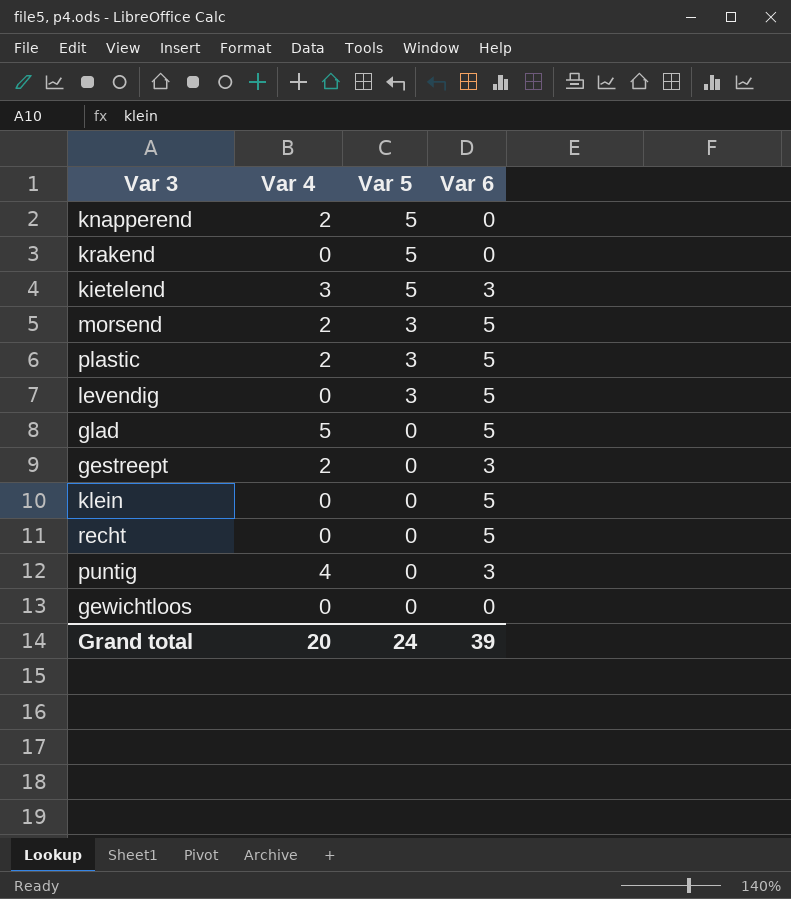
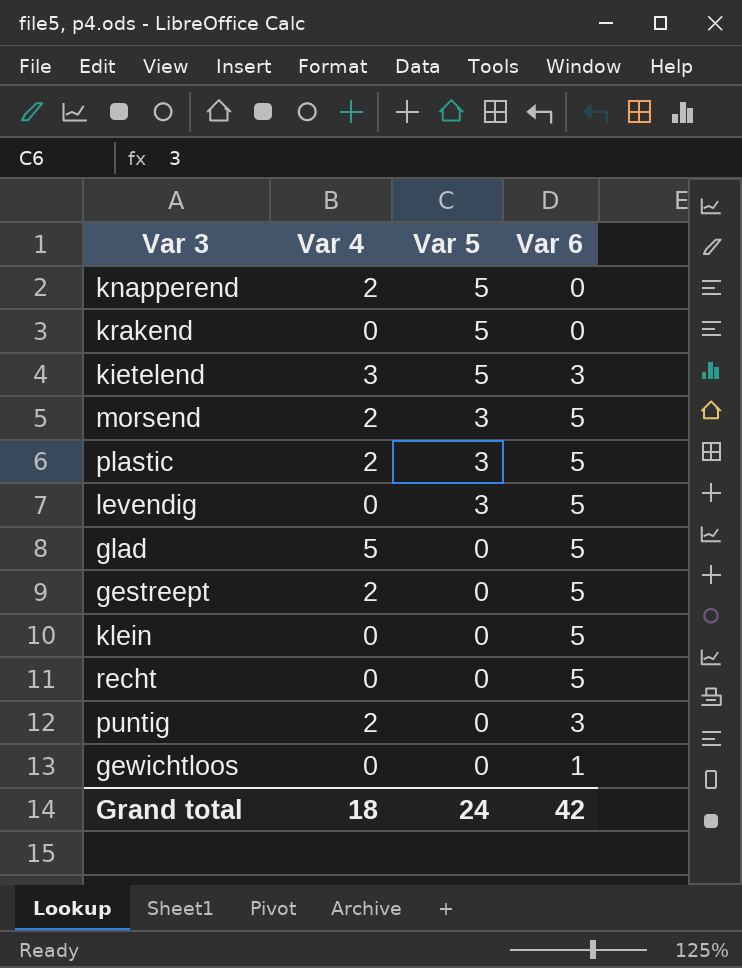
gestreept | Var 6: 3 -> 5
puntig | Var 4: 4 -> 2
gewichtloos | Var 6: 0 -> 1
Grand total | Var 4: 20 -> 18
Grand total | Var 6: 39 -> 42

